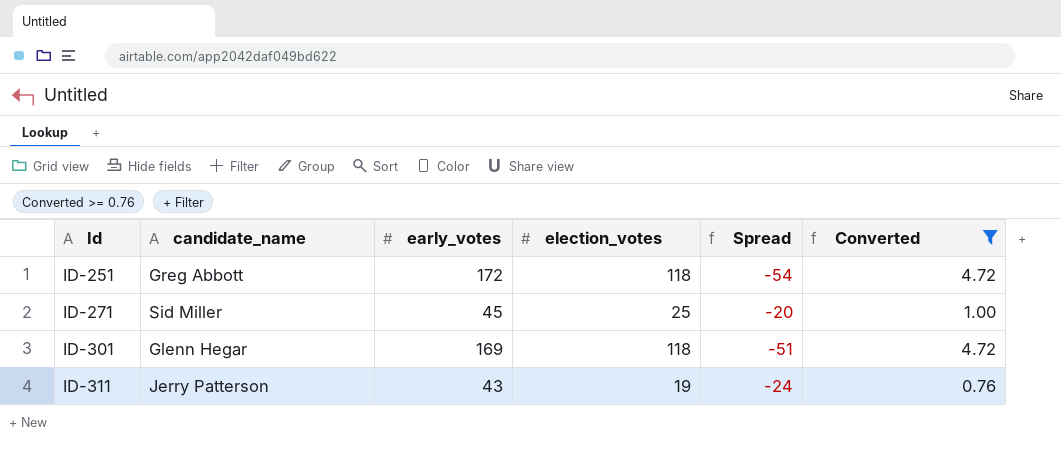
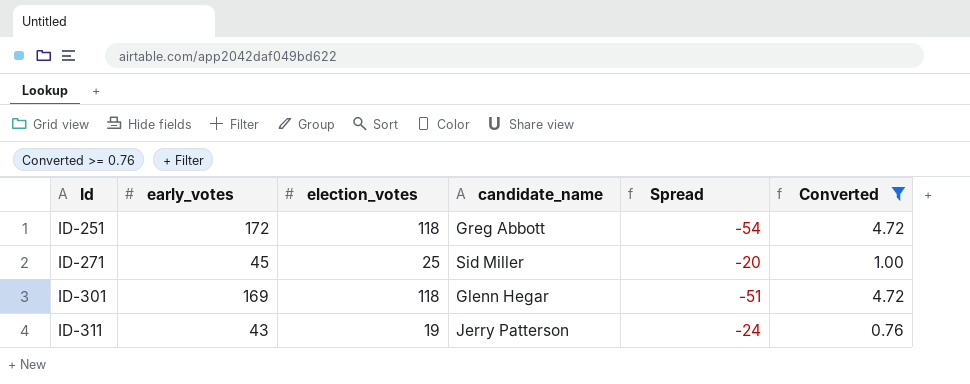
column candidate_name | position: 2 -> 4

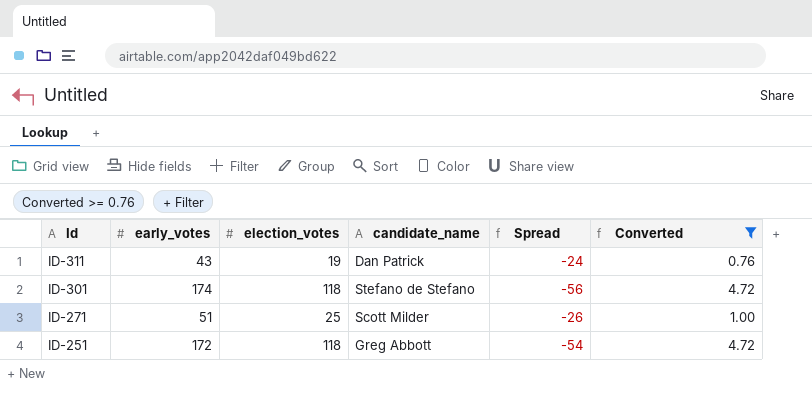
row order: Id ascending -> Id descending
ID-311 | candidate_name: Jerry Patterson -> Dan Patrick
ID-301 | early_votes: 169 -> 174
ID-301 | candidate_name: Glenn Hegar -> Stefano de Stefano
ID-301 | Spread: -51 -> -56
ID-271 | early_votes: 45 -> 51
ID-271 | candidate_name: Sid Miller -> Scott Milder
ID-271 | Spread: -20 -> -26

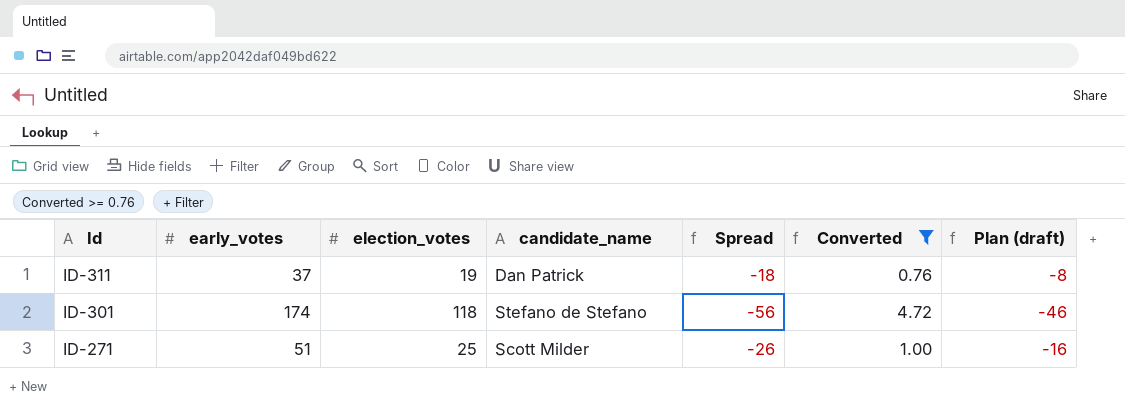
column Plan (draft) | formula: none -> [Spread] + 10
row ID-251: 172 | 118 | Greg Abbott | -54 | 4.72 -> none
ID-311 | early_votes: 43 -> 37
ID-311 | Spread: -24 -> -18

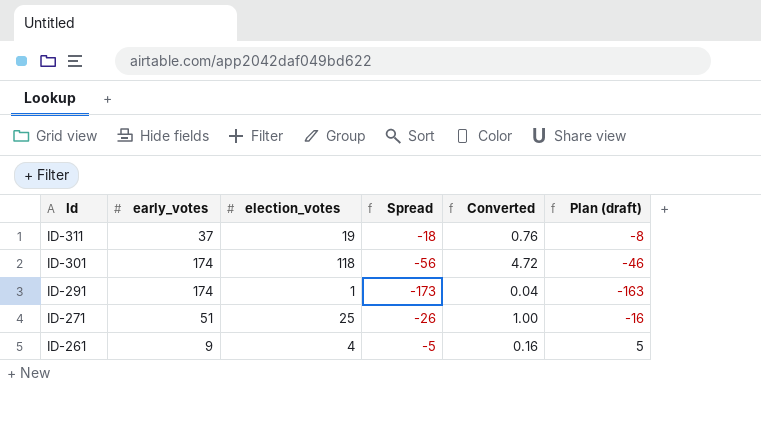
filter: Converted >= 0.76 -> none
column candidate_name | position: 4 -> none

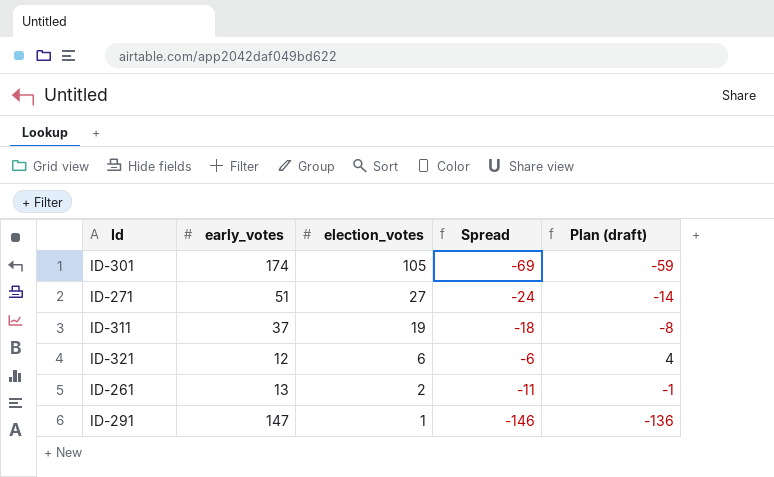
row order: Id descending -> election_votes descending
column Converted | formula: [election_votes] * 0.04 -> none
ID-301 | election_votes: 118 -> 105
ID-301 | Spread: -56 -> -69
ID-301 | Plan (draft): -46 -> -59
ID-271 | election_votes: 25 -> 27
ID-271 | Spread: -26 -> -24
ID-271 | Plan (draft): -16 -> -14
row ID-321: none -> 12 | 6 | -6 | 4
ID-261 | early_votes: 9 -> 13
ID-261 | election_votes: 4 -> 2
ID-261 | Spread: -5 -> -11
ID-261 | Plan (draft): 5 -> -1
ID-291 | early_votes: 174 -> 147
ID-291 | Spread: -173 -> -146
ID-291 | Plan (draft): -163 -> -136

